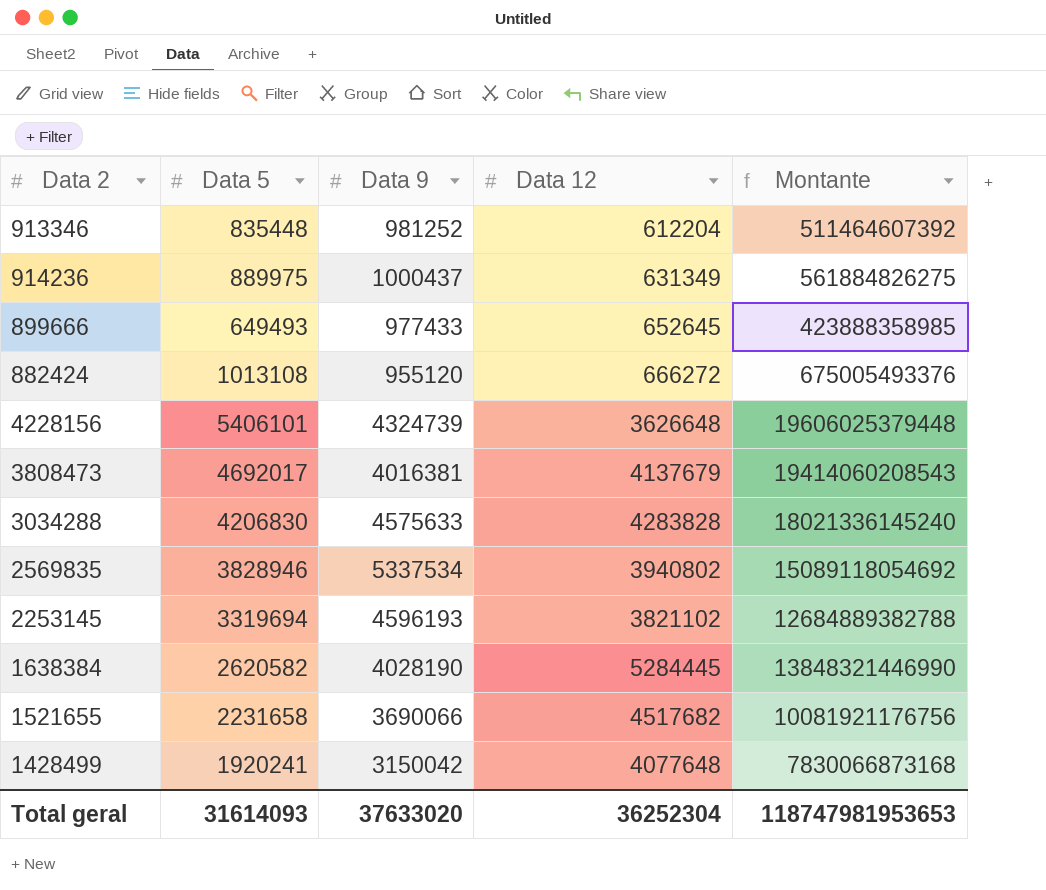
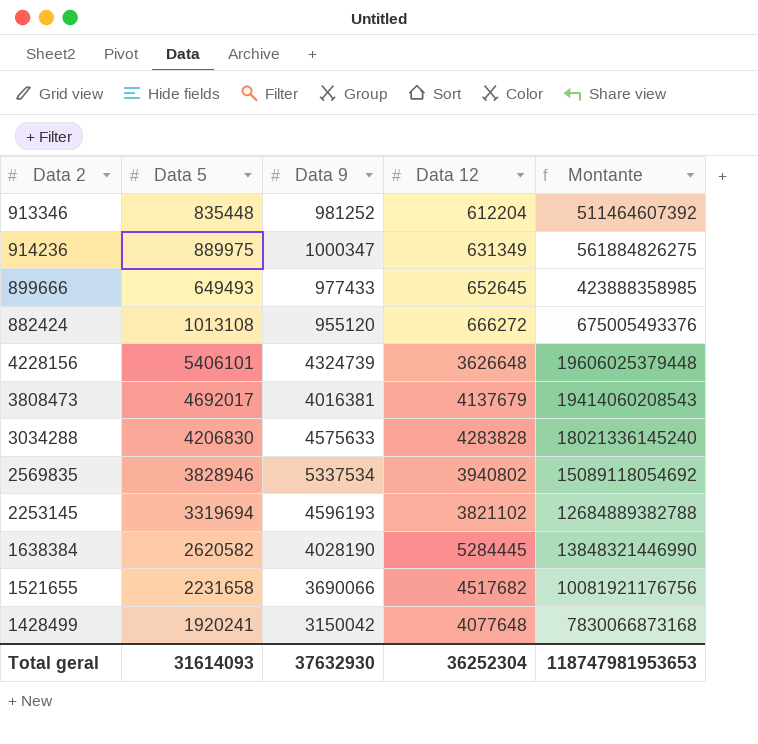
914236 | Data 9: 1000437 -> 1000347
Total geral | Data 9: 37633020 -> 37632930

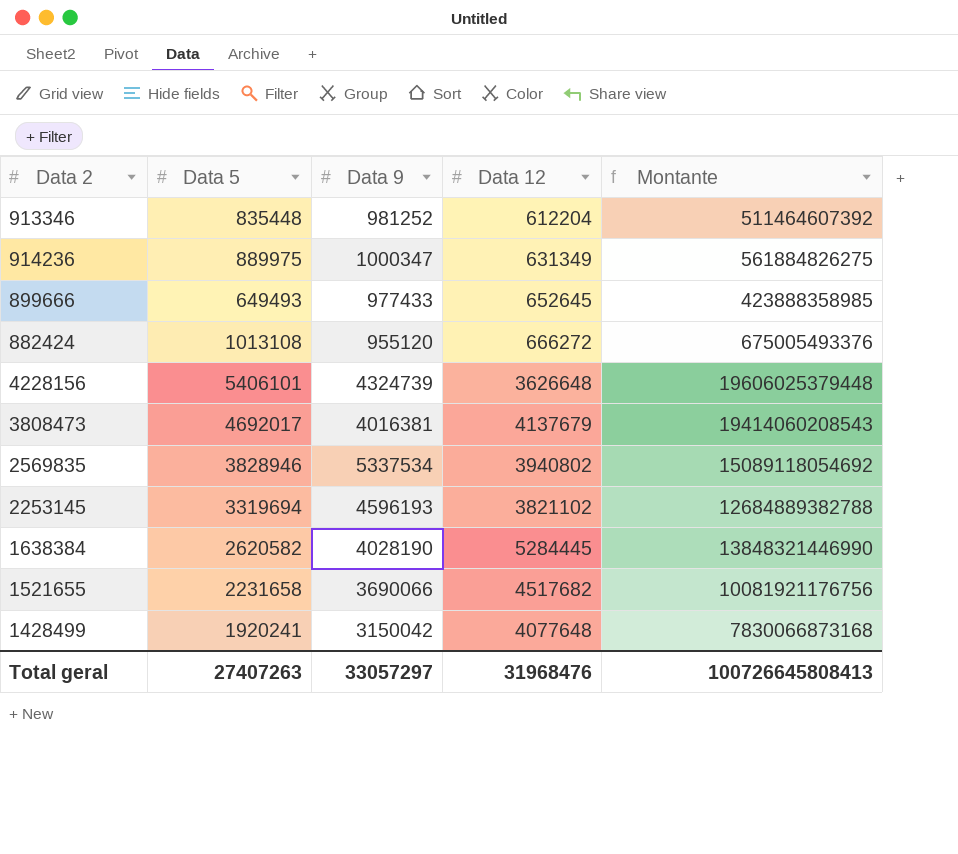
row 3034288: 4206830 | 4575633 | 4283828 | 18021336145240 -> none
Total geral | Data 5: 31614093 -> 27407263
Total geral | Data 9: 37632930 -> 33057297
Total geral | Data 12: 36252304 -> 31968476
Total geral | Montante: 118747981953653 -> 100726645808413

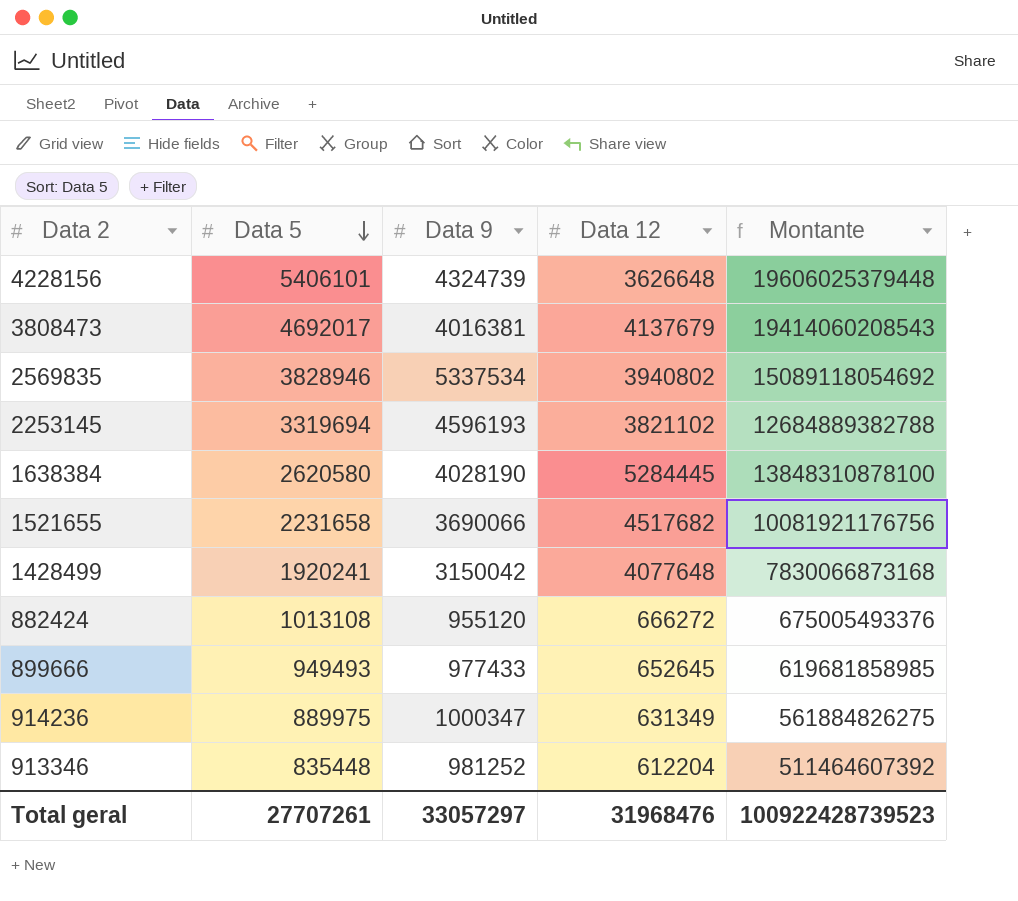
row order: none -> Data 5 descending
1638384 | Data 5: 2620582 -> 2620580
1638384 | Montante: 13848321446990 -> 13848310878100
899666 | Data 5: 649493 -> 949493
899666 | Montante: 423888358985 -> 619681858985
Total geral | Data 5: 27407263 -> 27707261
Total geral | Montante: 100726645808413 -> 100922428739523

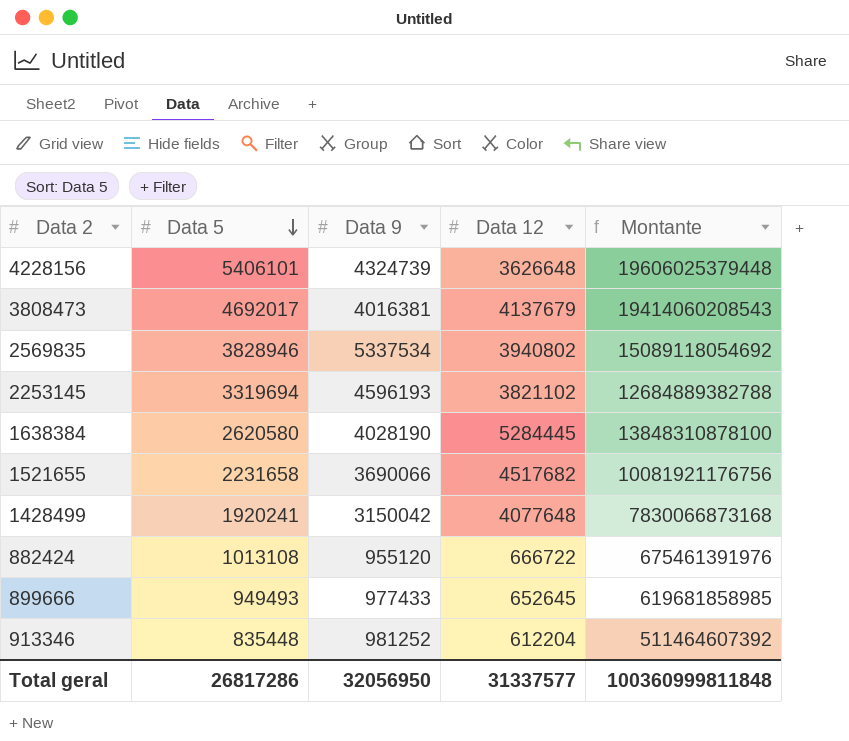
row 914236: 889975 | 1000347 | 631349 | 561884826275 -> none
882424 | Data 12: 666272 -> 666722
882424 | Montante: 675005493376 -> 675461391976
Total geral | Data 5: 27707261 -> 26817286
Total geral | Data 9: 33057297 -> 32056950
Total geral | Data 12: 31968476 -> 31337577
Total geral | Montante: 100922428739523 -> 100360999811848

